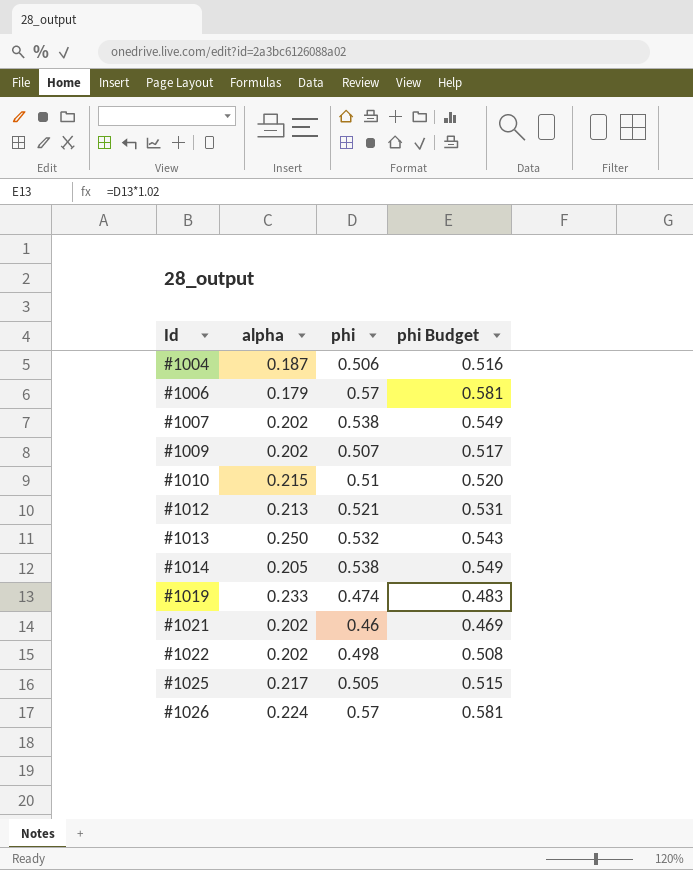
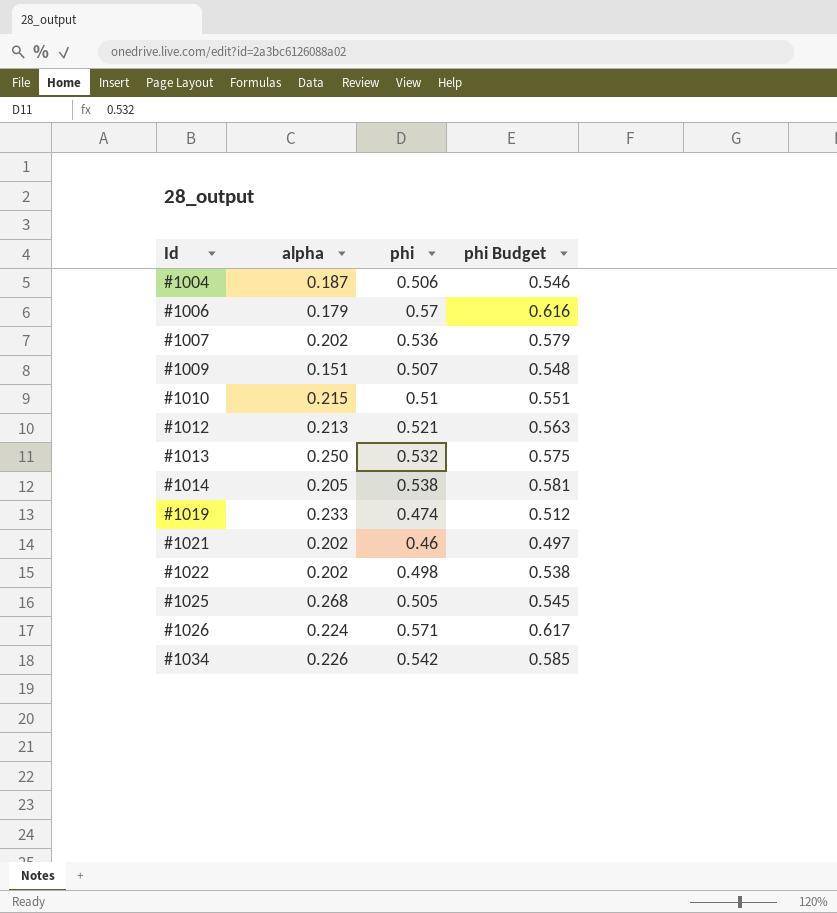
column phi Budget | formula: [phi] * 1.02 -> [phi] * 1.08
#1007 | phi: 0.538 -> 0.536
#1009 | alpha: 0.202 -> 0.151
#1025 | alpha: 0.217 -> 0.268
#1026 | phi: 0.57 -> 0.571
row #1034: none -> 0.226 | 0.542 | 0.585

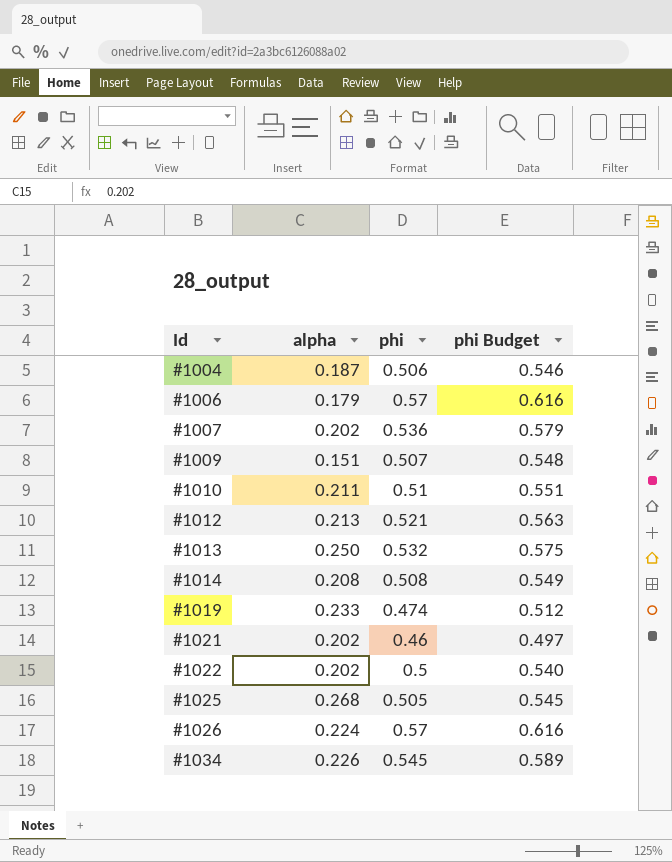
#1010 | alpha: 0.215 -> 0.211
#1014 | alpha: 0.205 -> 0.208
#1014 | phi: 0.538 -> 0.508
#1014 | phi Budget: 0.581 -> 0.549
#1022 | phi: 0.498 -> 0.5
#1022 | phi Budget: 0.538 -> 0.540
#1026 | phi: 0.571 -> 0.57
#1026 | phi Budget: 0.617 -> 0.616
#1034 | phi: 0.542 -> 0.545
#1034 | phi Budget: 0.585 -> 0.589

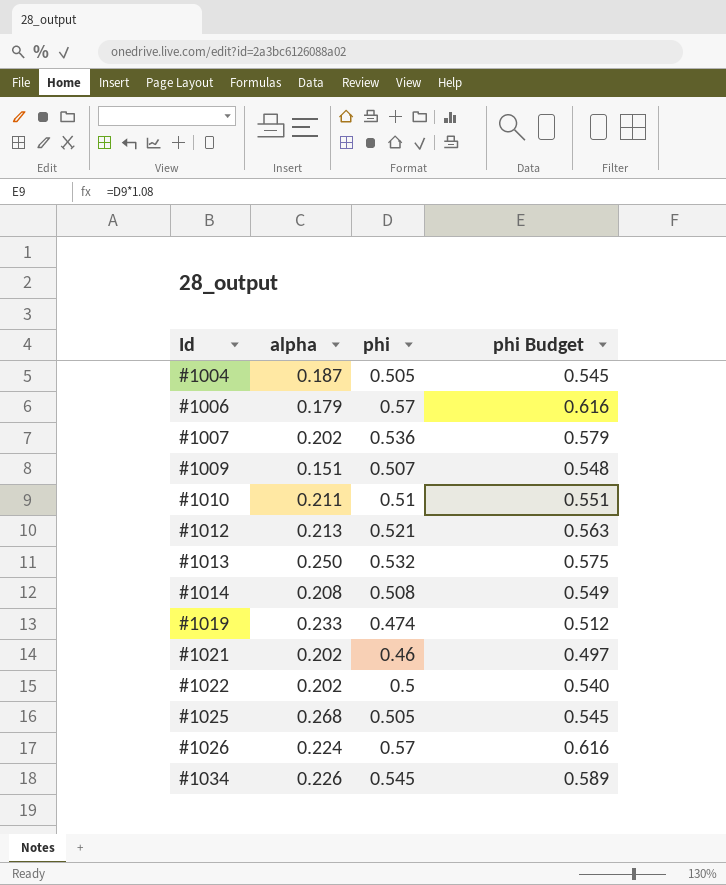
#1004 | phi: 0.506 -> 0.505
#1004 | phi Budget: 0.546 -> 0.545

